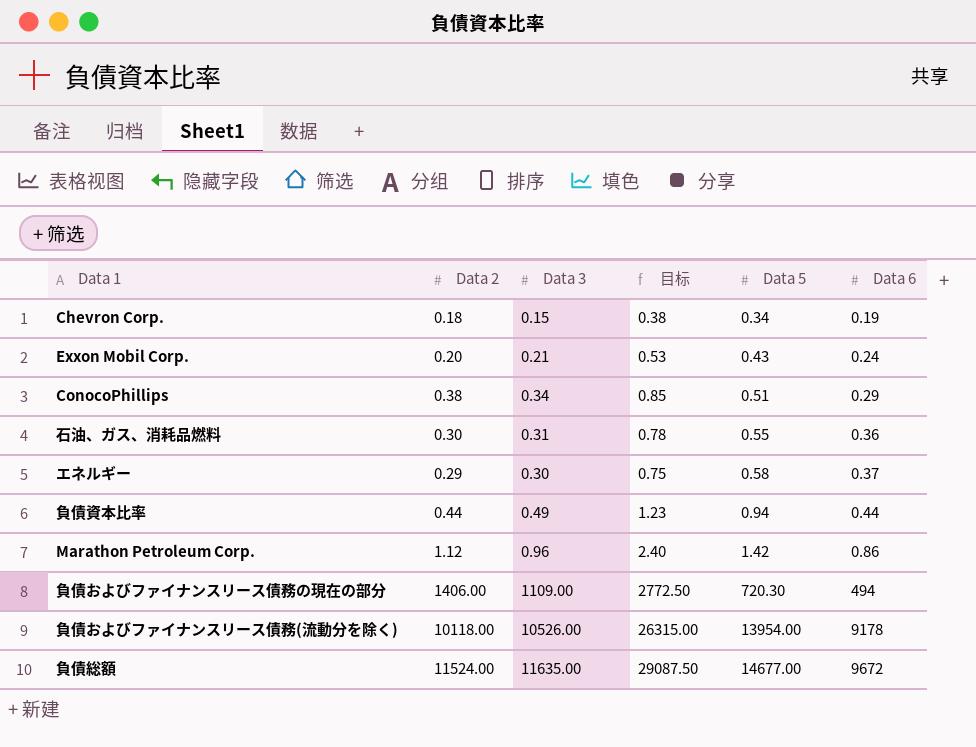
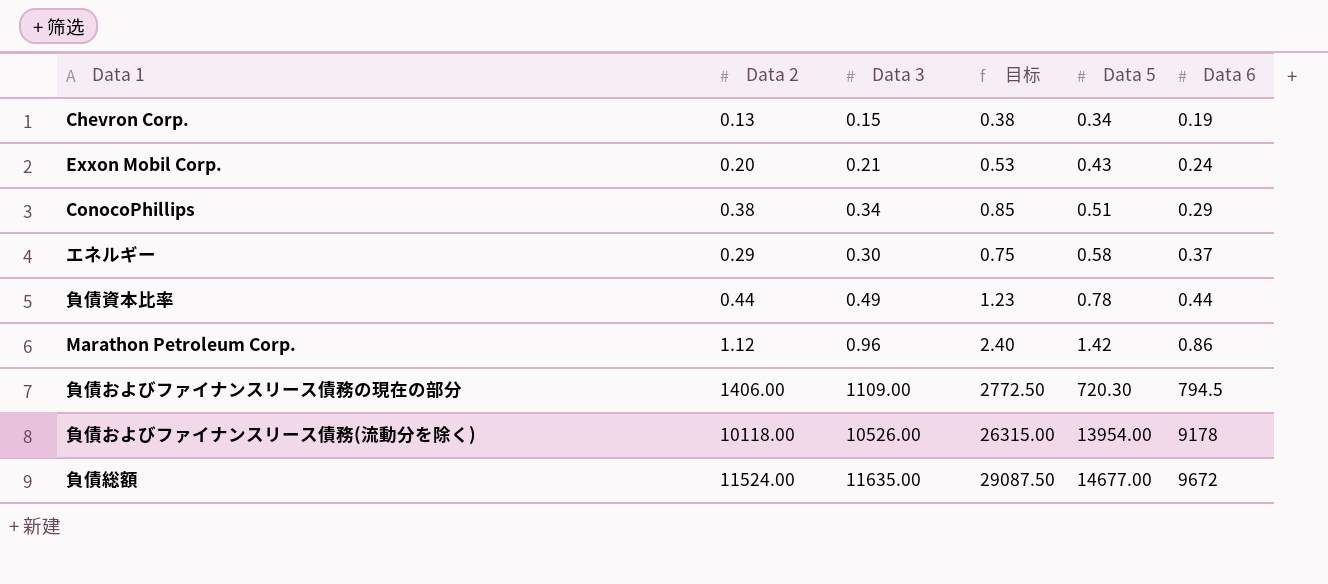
row 石油、ガス、消耗品燃料: 0.30 | 0.31 | 0.78 | 0.55 | 0.36 -> none
Chevron Corp. | Data 2: 0.18 -> 0.13
負債資本比率 | Data 5: 0.94 -> 0.78
負債およびファイナンスリース債務の現在の部分 | Data 6: 494 -> 794.5

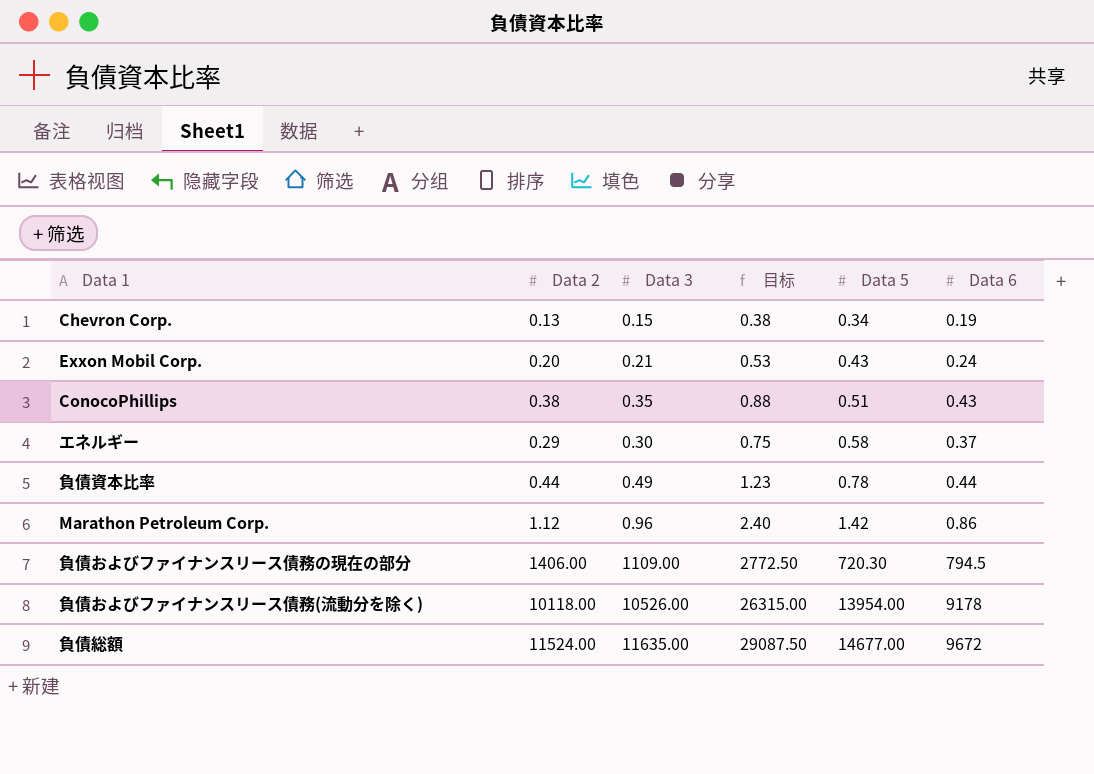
ConocoPhillips | Data 3: 0.34 -> 0.35
ConocoPhillips | 目标: 0.85 -> 0.88
ConocoPhillips | Data 6: 0.29 -> 0.43

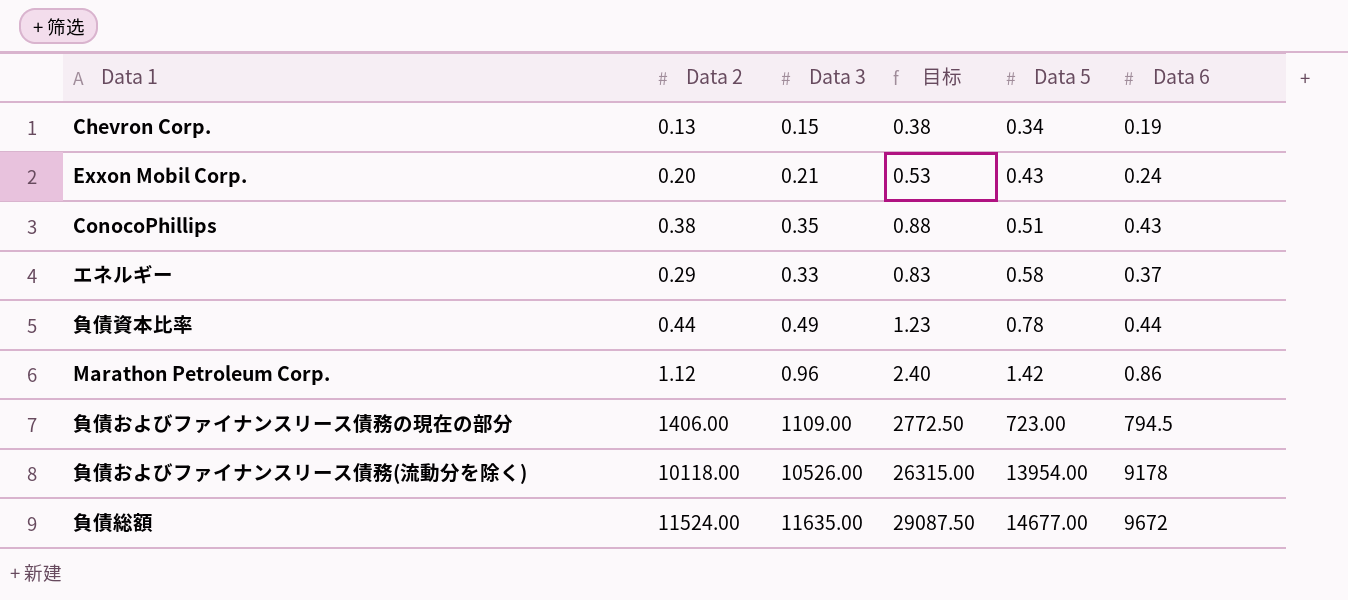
エネルギー | Data 3: 0.30 -> 0.33
エネルギー | 目标: 0.75 -> 0.83
負債およびファイナンスリース債務の現在の部分 | Data 5: 720.30 -> 723.00

